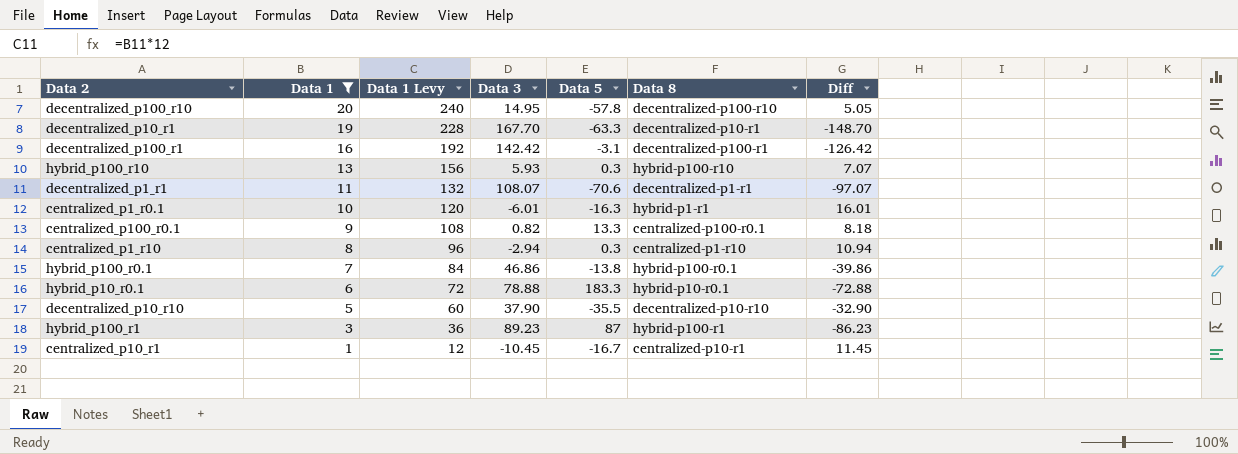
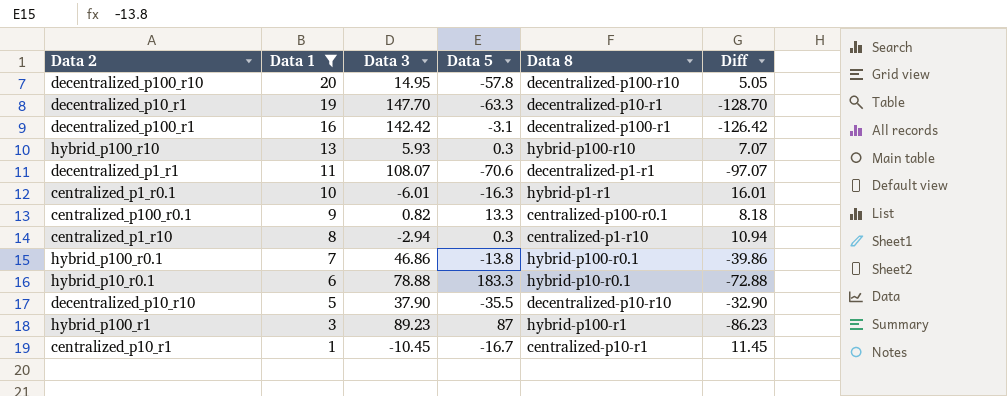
column Data 1 Levy | formula: [Data 1] * 12 -> none
decentralized_p10_r1 | Data 3: 167.70 -> 147.70
decentralized_p10_r1 | Diff: -148.70 -> -128.70

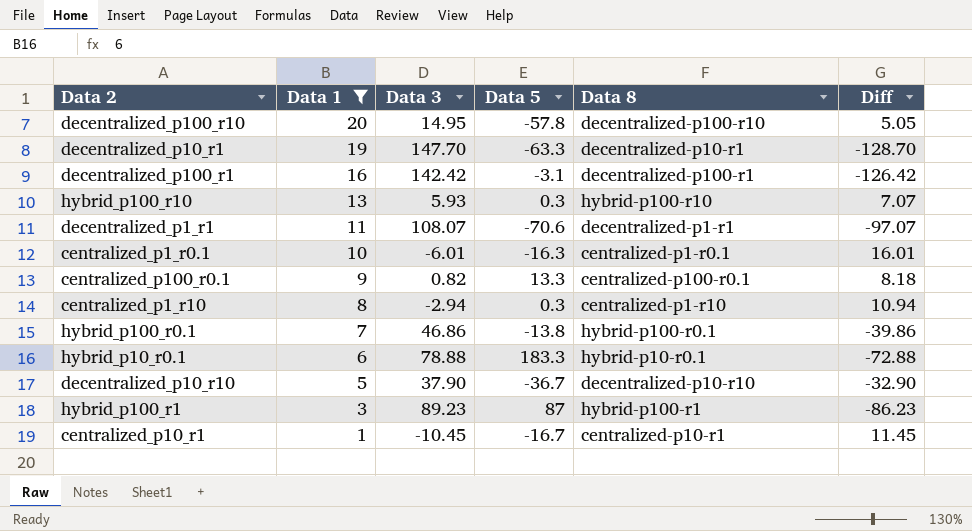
centralized_p1_r0.1 | Data 8: hybrid-p1-r1 -> centralized-p1-r0.1
decentralized_p10_r10 | Data 5: -35.5 -> -36.7

